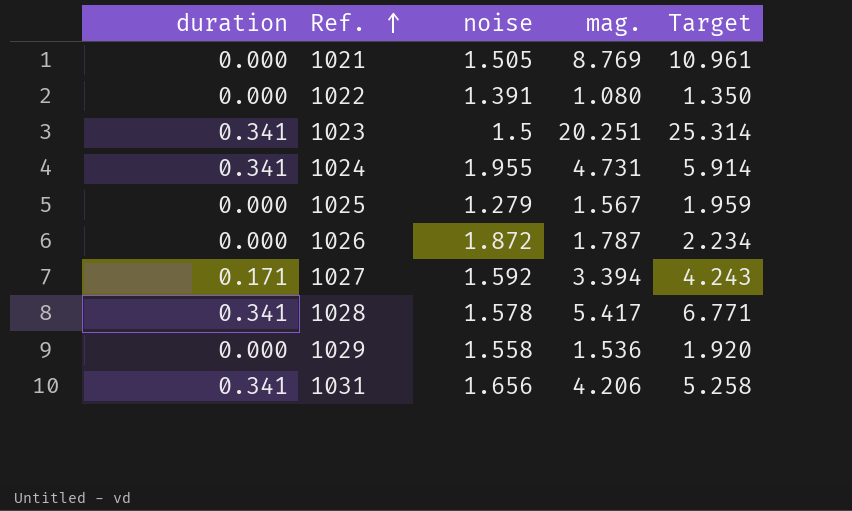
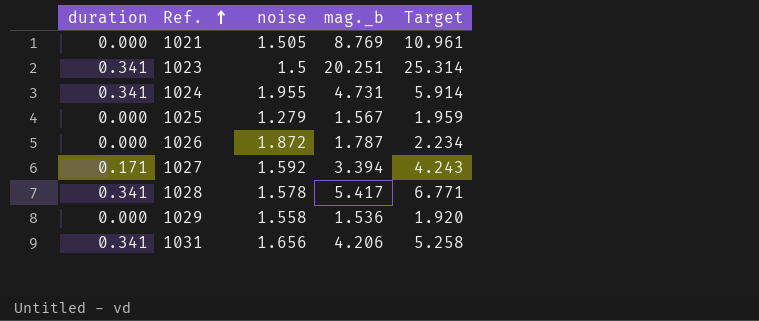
column name: mag. -> mag._b
row 1022: 0.000 | 1.391 | 1.080 | 1.350 -> none

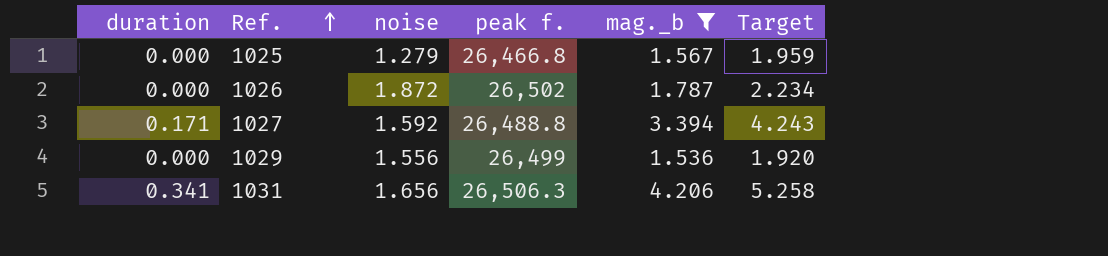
filter: none -> mag._b <= 4.206
column peak f. | position: none -> 4
1029 | noise: 1.558 -> 1.556

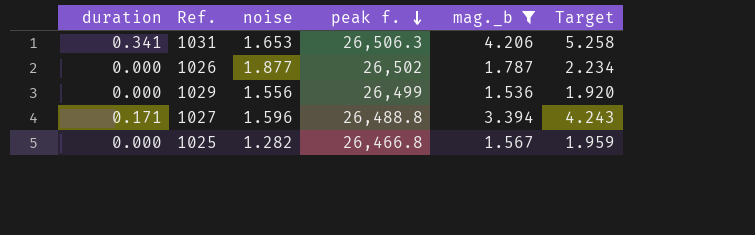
row order: Ref. ascending -> peak f. descending
1031 | noise: 1.656 -> 1.653
1026 | noise: 1.872 -> 1.877
1027 | noise: 1.592 -> 1.596
1025 | noise: 1.279 -> 1.282

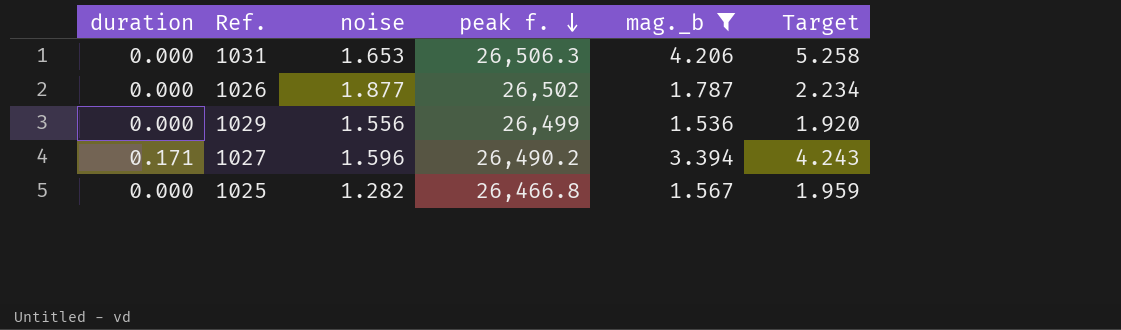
1031 | duration: 0.341 -> 0.000
1027 | peak f.: 26,488.8 -> 26,490.2

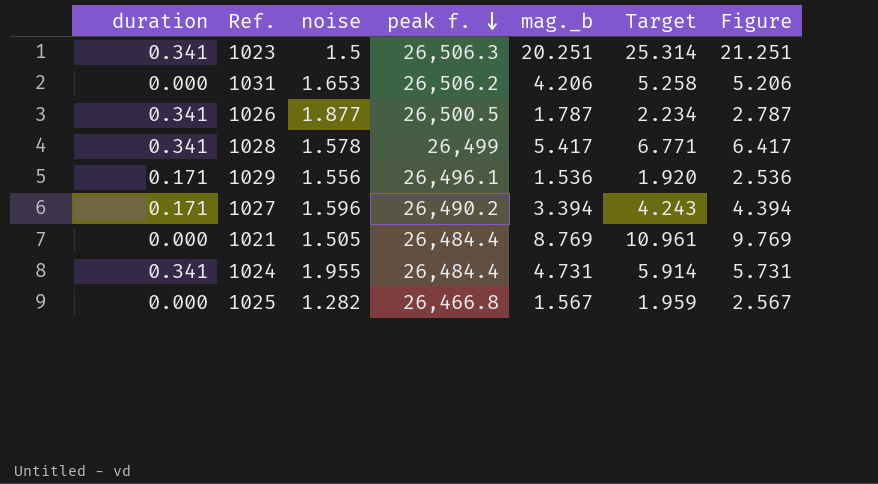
filter: mag._b <= 4.206 -> none
column Figure | formula: none -> [mag._b] + 1
1031 | peak f.: 26,506.3 -> 26,506.2
1026 | duration: 0.000 -> 0.341
1026 | peak f.: 26,502 -> 26,500.5
1029 | duration: 0.000 -> 0.171
1029 | peak f.: 26,499 -> 26,496.1

